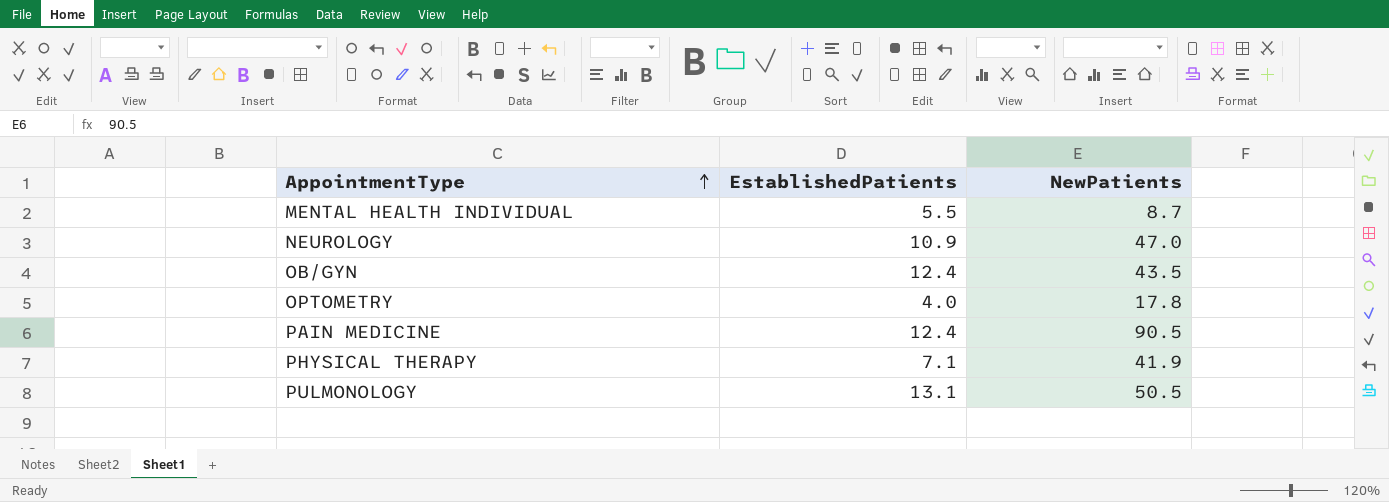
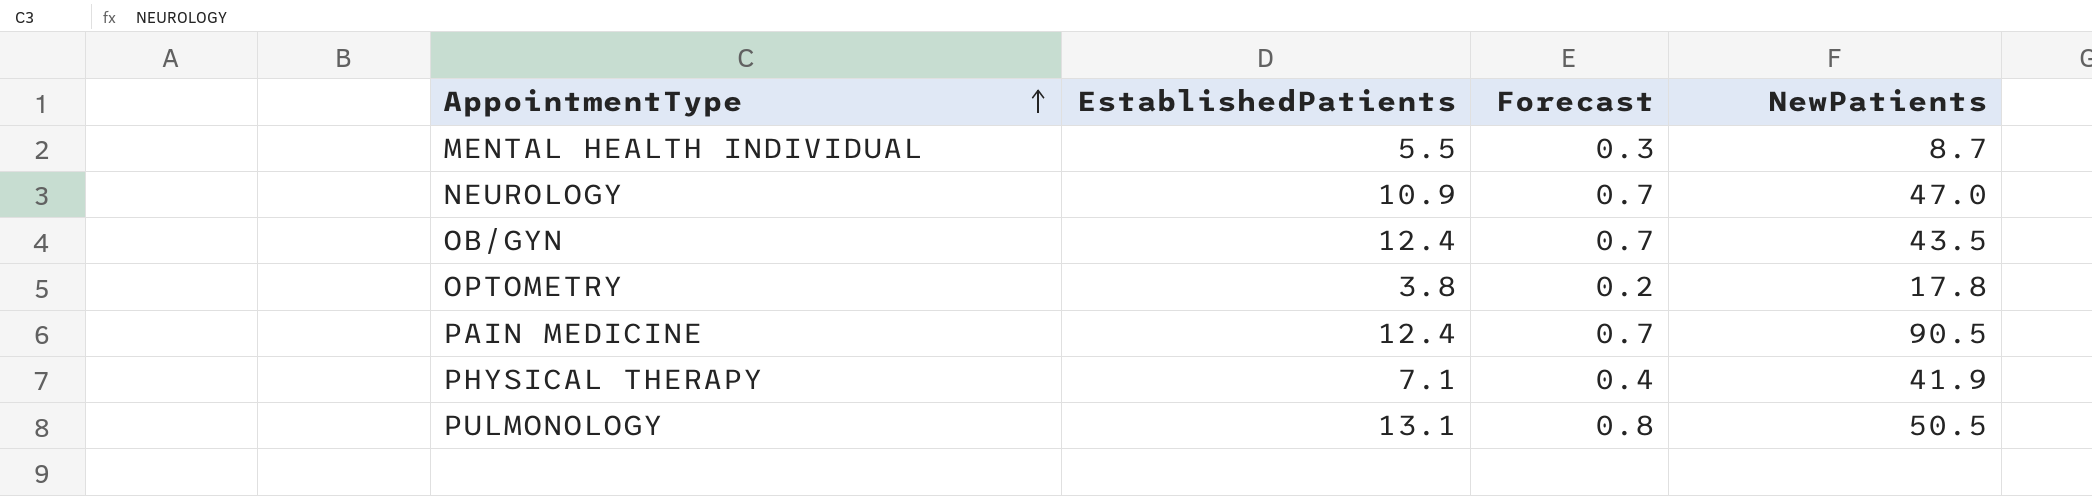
column Forecast | formula: none -> [EstablishedPatients] * 0.06
OPTOMETRY | EstablishedPatients: 4.0 -> 3.8

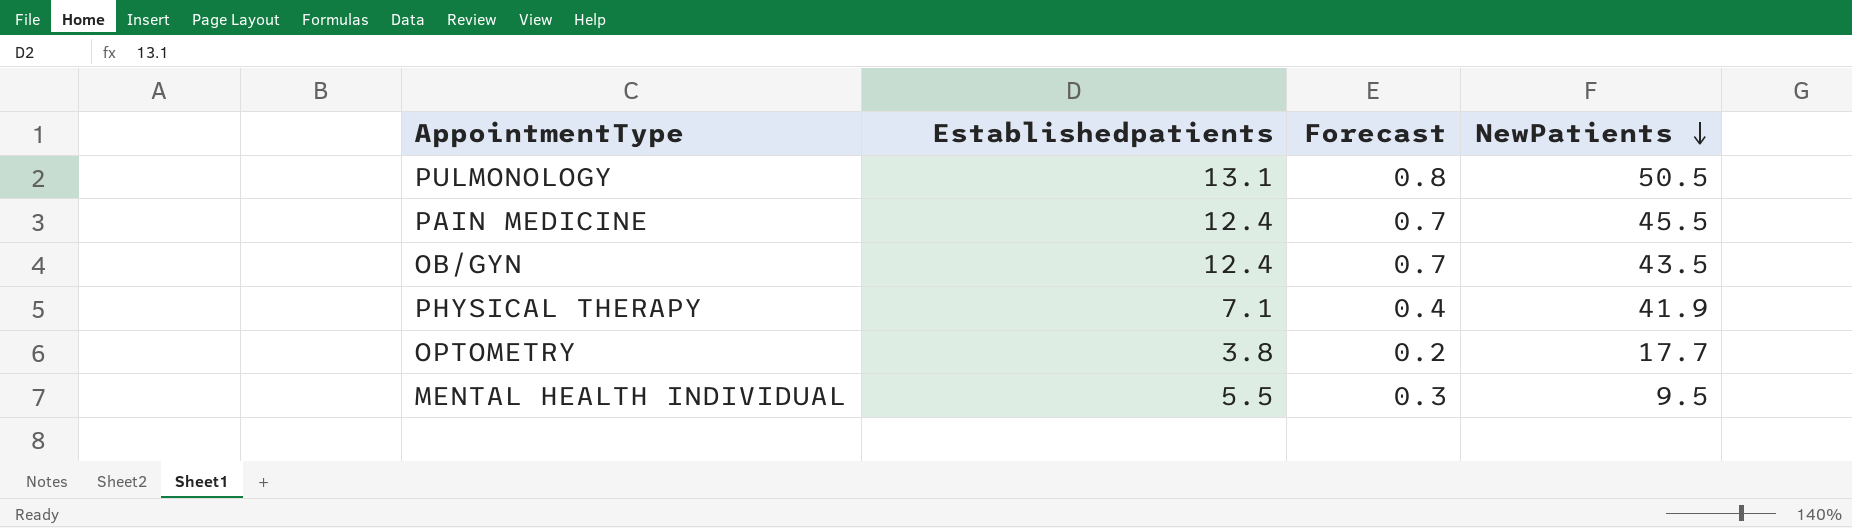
row order: AppointmentType ascending -> NewPatients descending
column name: EstablishedPatients -> Establishedpatients
row NEUROLOGY: 10.9 | 0.7 | 47.0 -> none
PAIN MEDICINE | NewPatients: 90.5 -> 45.5
OPTOMETRY | NewPatients: 17.8 -> 17.7
MENTAL HEALTH INDIVIDUAL | NewPatients: 8.7 -> 9.5

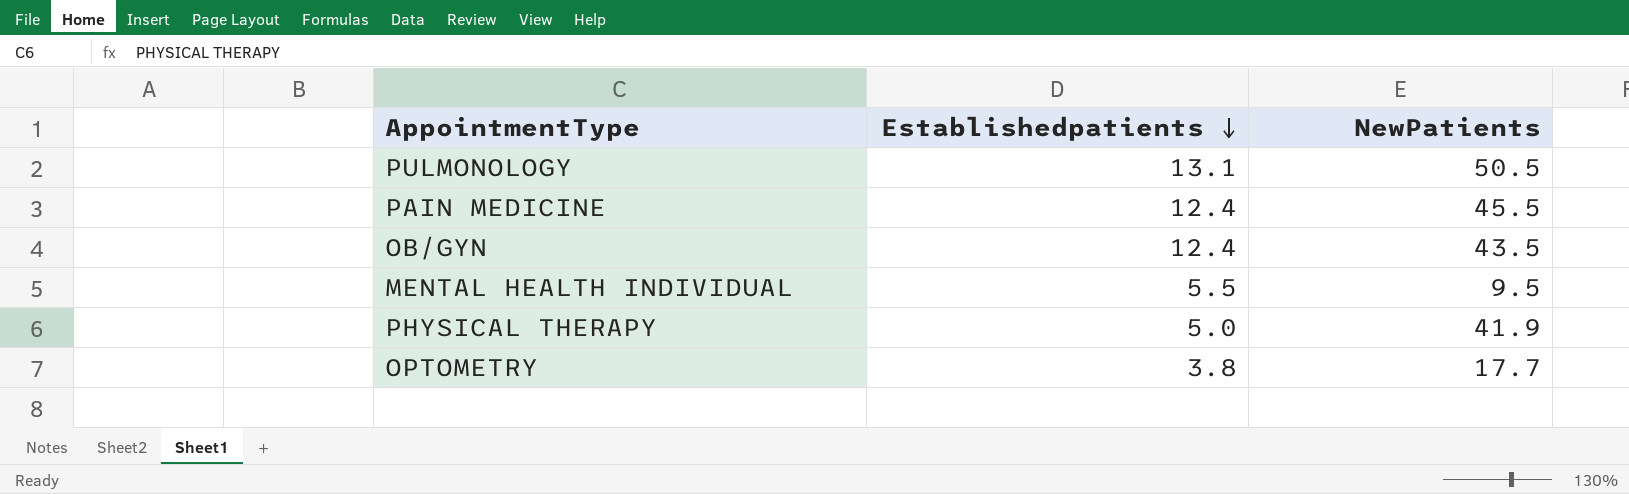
row order: NewPatients descending -> Establishedpatients descending
column Forecast | formula: [Establishedpatients] * 0.06 -> none
PHYSICAL THERAPY | Establishedpatients: 7.1 -> 5.0

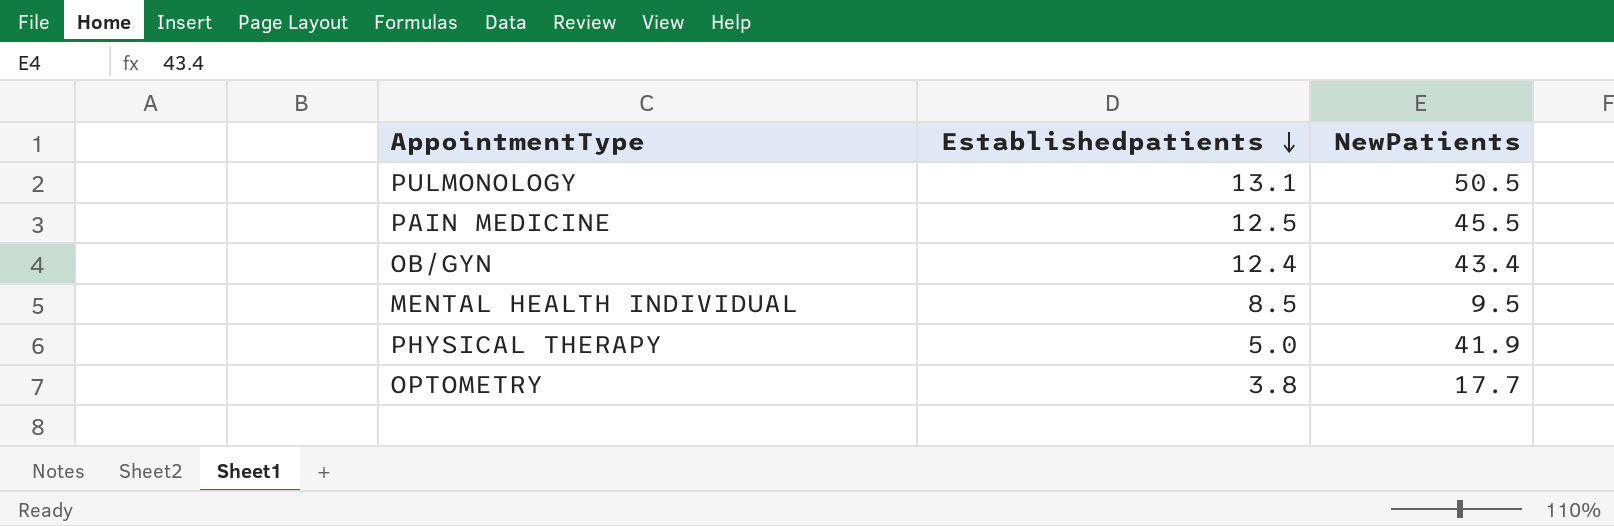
PAIN MEDICINE | Establishedpatients: 12.4 -> 12.5
OB/GYN | NewPatients: 43.5 -> 43.4
MENTAL HEALTH INDIVIDUAL | Establishedpatients: 5.5 -> 8.5

